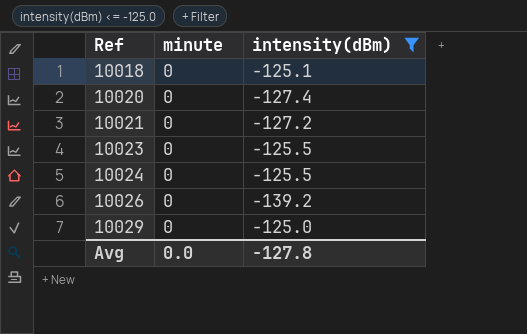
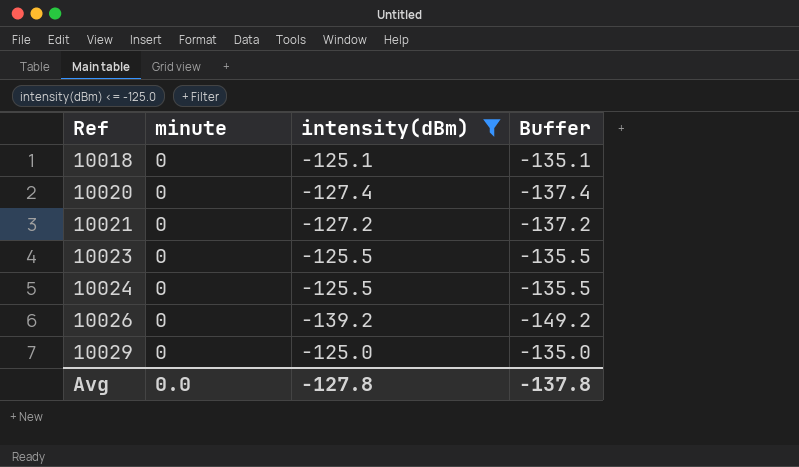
column Buffer | formula: none -> [intensity(dBm)] - 10

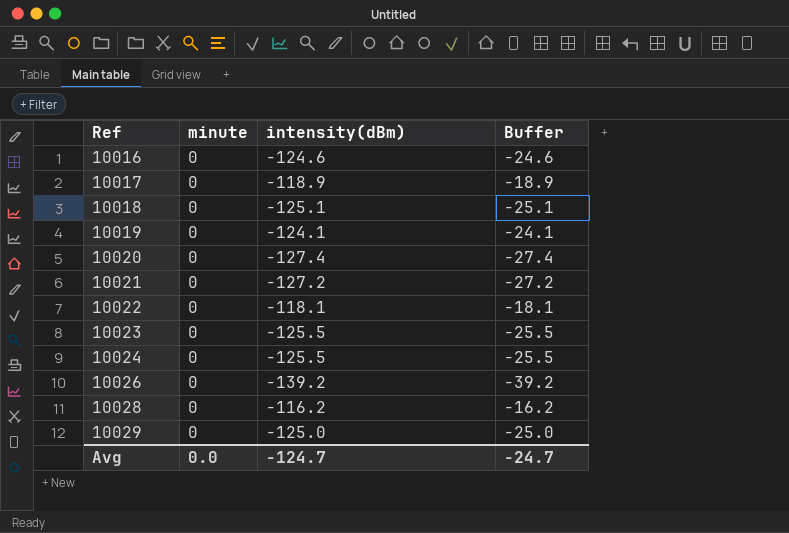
filter: intensity(dBm) <= -125.0 -> none
column Buffer | formula: [intensity(dBm)] - 10 -> [intensity(dBm)] + 100
Avg | intensity(dBm): -127.8 -> -124.7
Avg | Buffer: -137.8 -> -24.7

